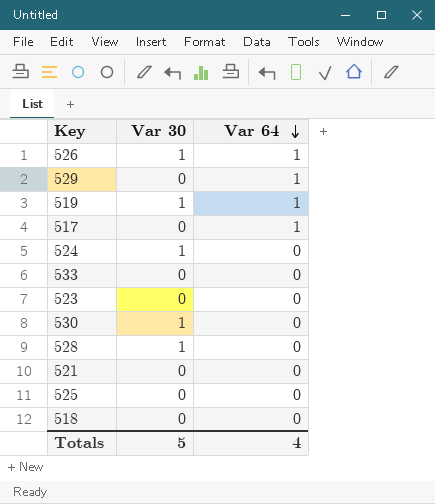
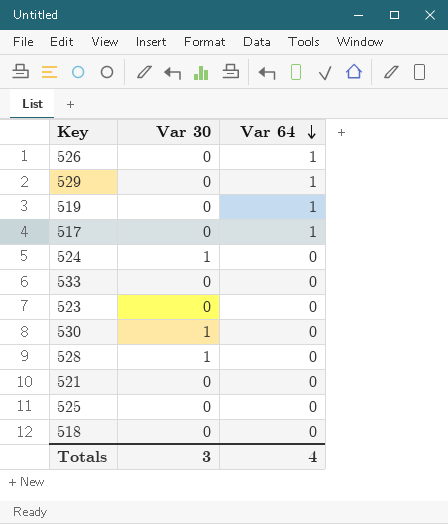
526 | Var 30: 1 -> 0
519 | Var 30: 1 -> 0
Totals | Var 30: 5 -> 3

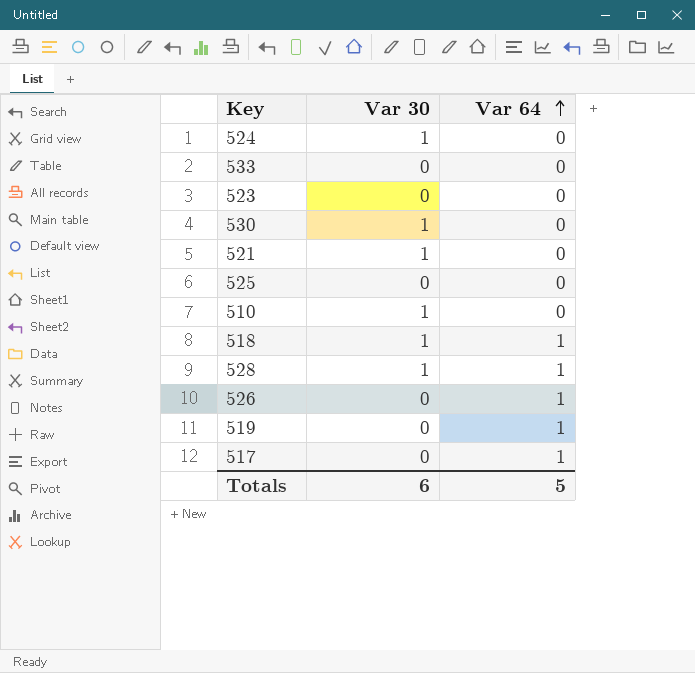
row order: Var 64 descending -> Var 64 ascending
row 529: 0 | 1 -> none
521 | Var 30: 0 -> 1
row 510: none -> 1 | 0
518 | Var 30: 0 -> 1
518 | Var 64: 0 -> 1
528 | Var 64: 0 -> 1
Totals | Var 30: 3 -> 6
Totals | Var 64: 4 -> 5

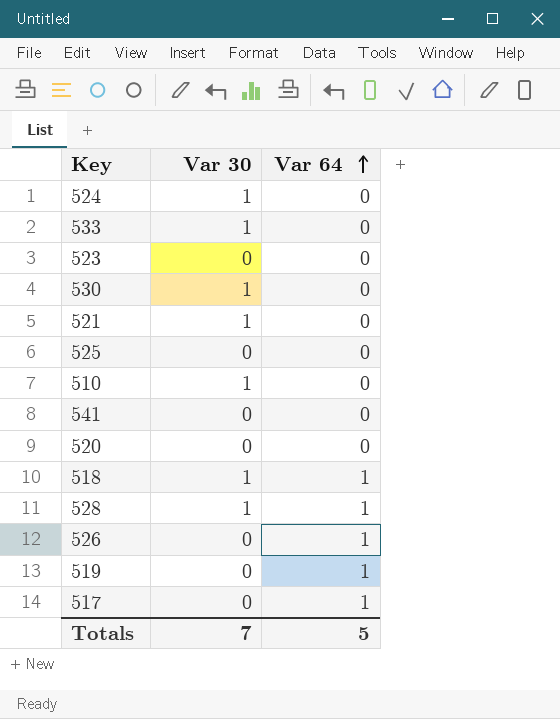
533 | Var 30: 0 -> 1
row 541: none -> 0 | 0
row 520: none -> 0 | 0
Totals | Var 30: 6 -> 7

